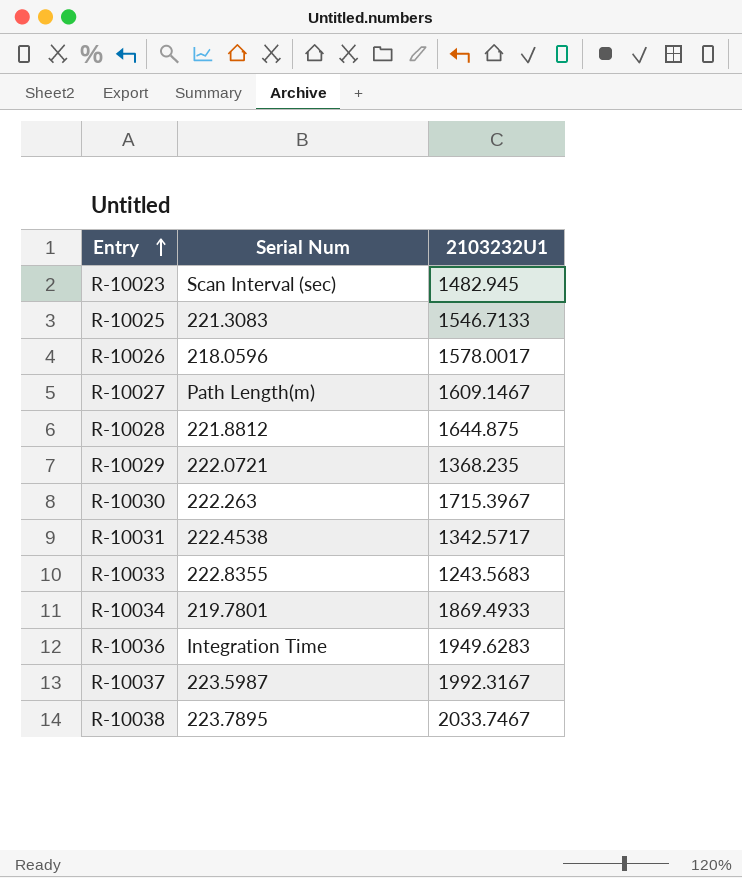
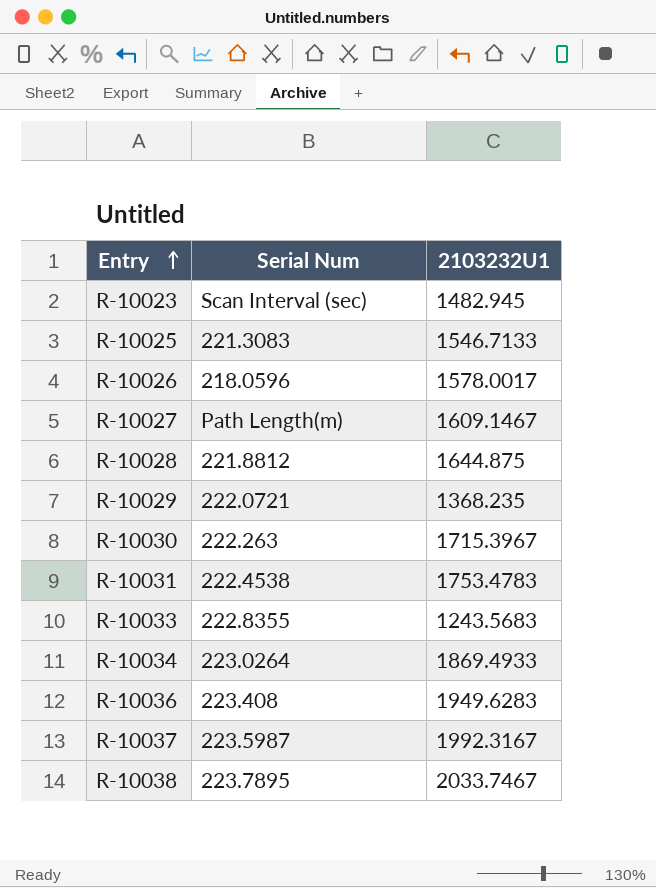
R-10031 | 2103232U1: 1342.5717 -> 1753.4783
R-10034 | Serial Num: 219.7801 -> 223.0264
R-10036 | Serial Num: Integration Time -> 223.408

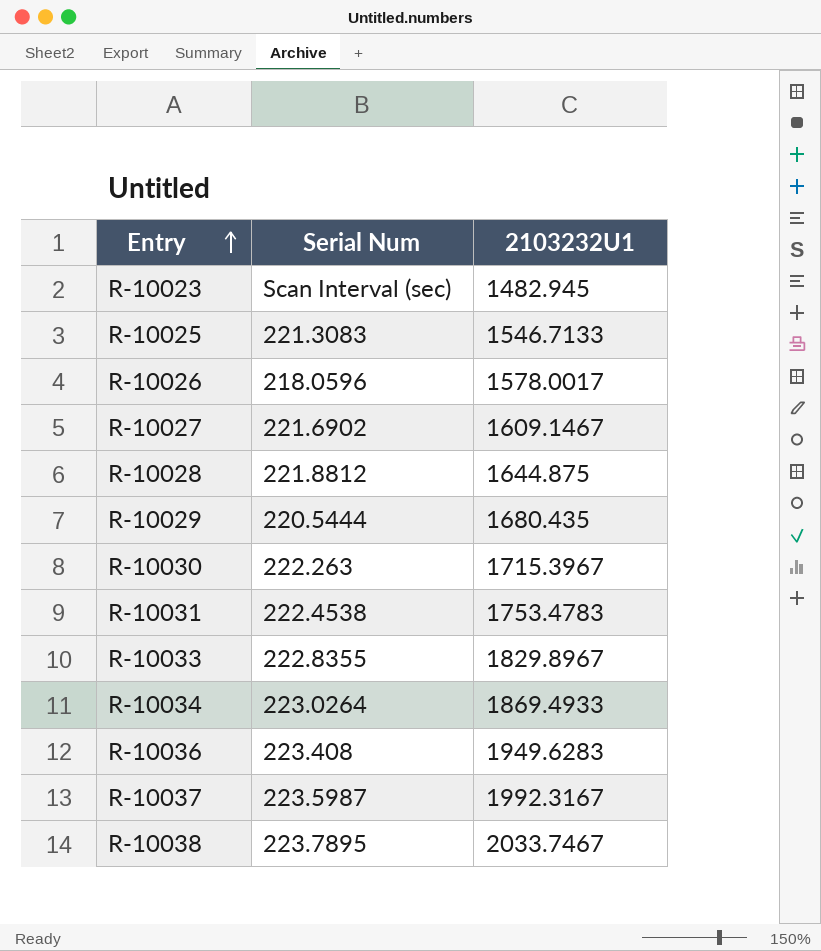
R-10027 | Serial Num: Path Length(m) -> 221.6902
R-10029 | Serial Num: 222.0721 -> 220.5444
R-10029 | 2103232U1: 1368.235 -> 1680.435
R-10033 | 2103232U1: 1243.5683 -> 1829.8967

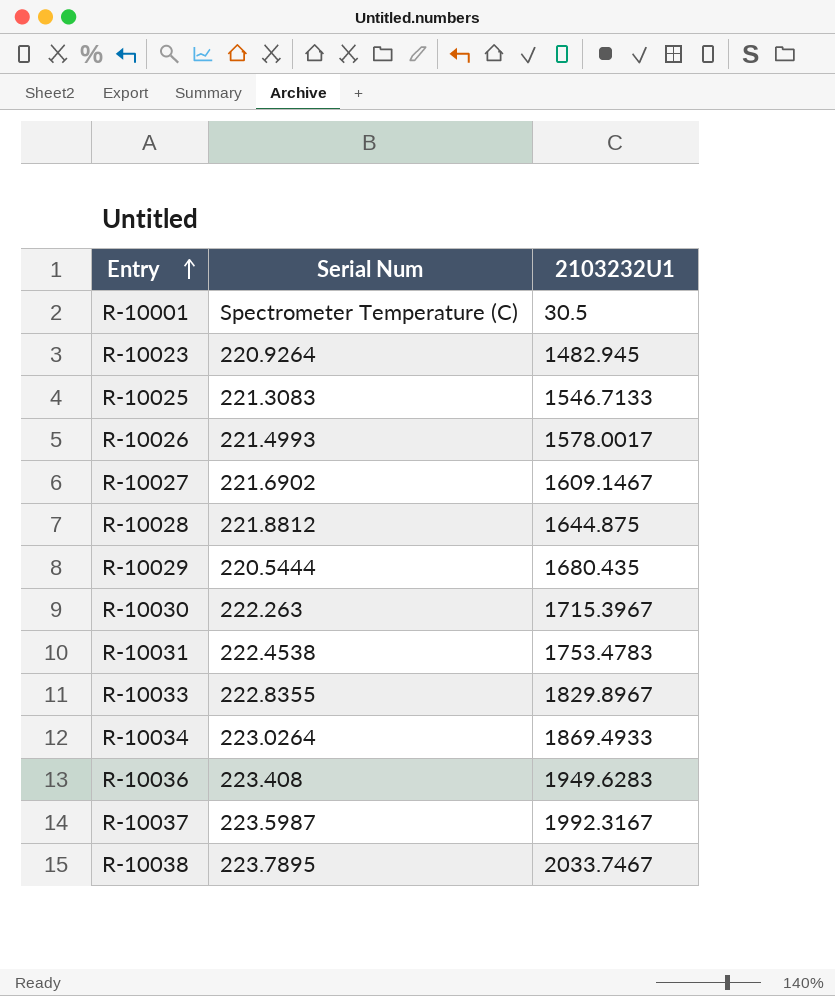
row R-10001: none -> Spectrometer Temperature (C) | 30.5
R-10023 | Serial Num: Scan Interval (sec) -> 220.9264
R-10026 | Serial Num: 218.0596 -> 221.4993

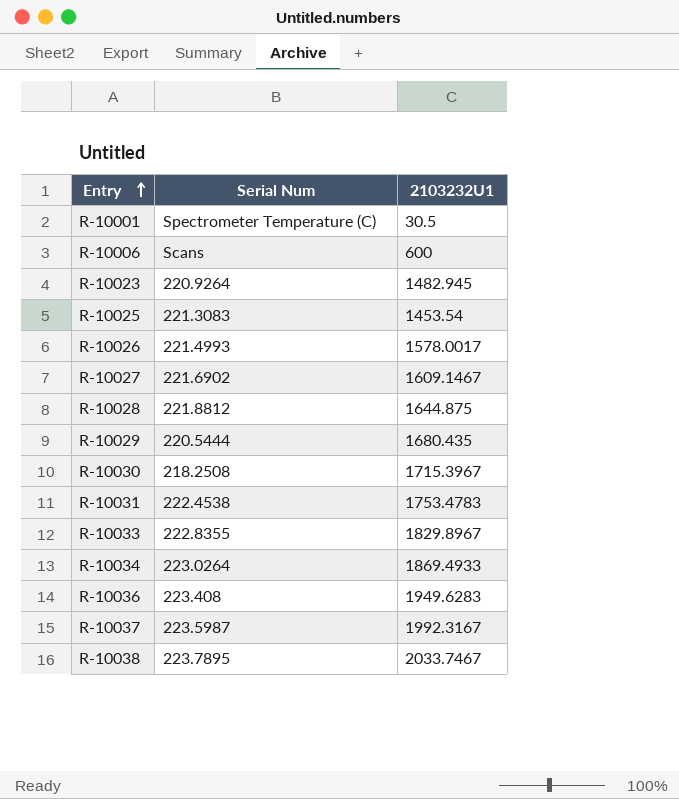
row R-10006: none -> Scans | 600
R-10025 | 2103232U1: 1546.7133 -> 1453.54
R-10030 | Serial Num: 222.263 -> 218.2508

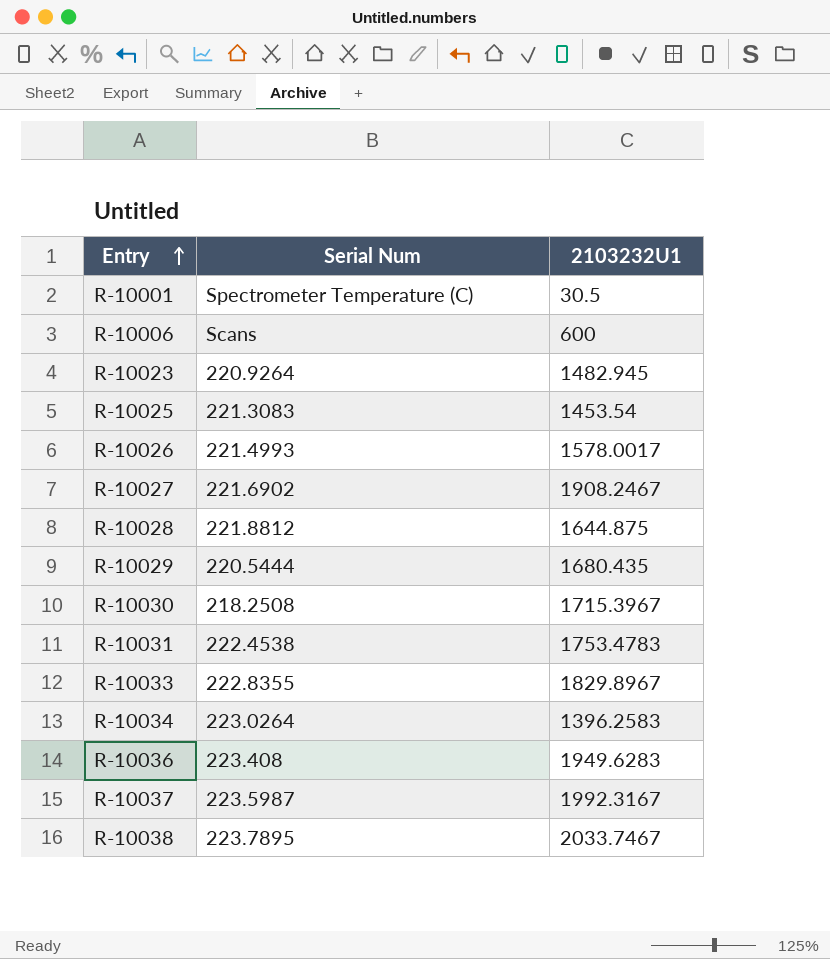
R-10027 | 2103232U1: 1609.1467 -> 1908.2467
R-10034 | 2103232U1: 1869.4933 -> 1396.2583

